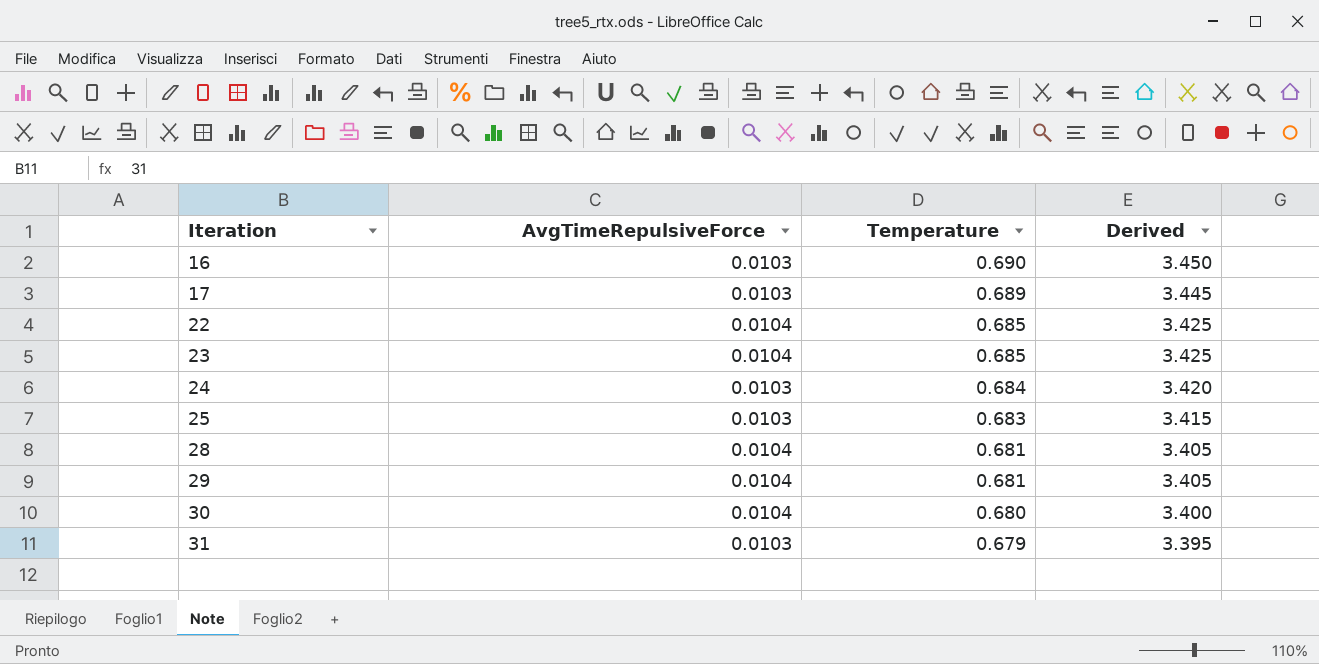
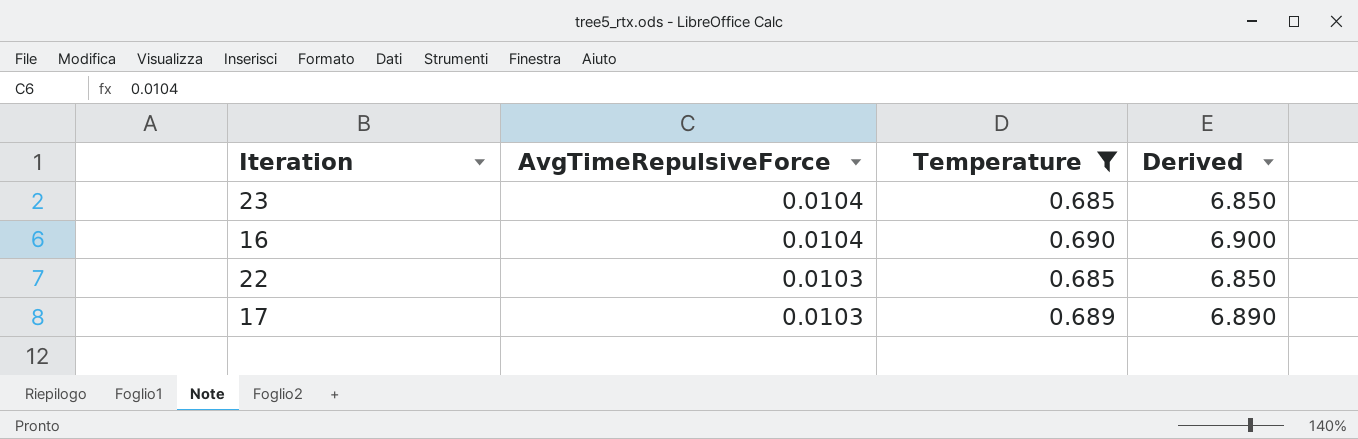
filter: none -> Temperature >= 0.685
row order: Iteration ascending -> AvgTimeRepulsiveForce descending
column Derived | formula: [Temperature] * 5 -> [Temperature] * 10
16 | AvgTimeRepulsiveForce: 0.0103 -> 0.0104
22 | AvgTimeRepulsiveForce: 0.0104 -> 0.0103

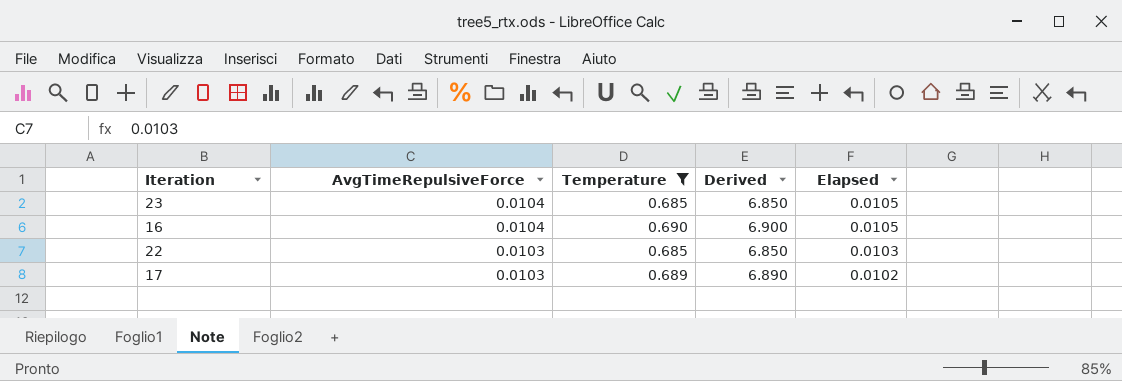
column Elapsed | position: none -> 5

